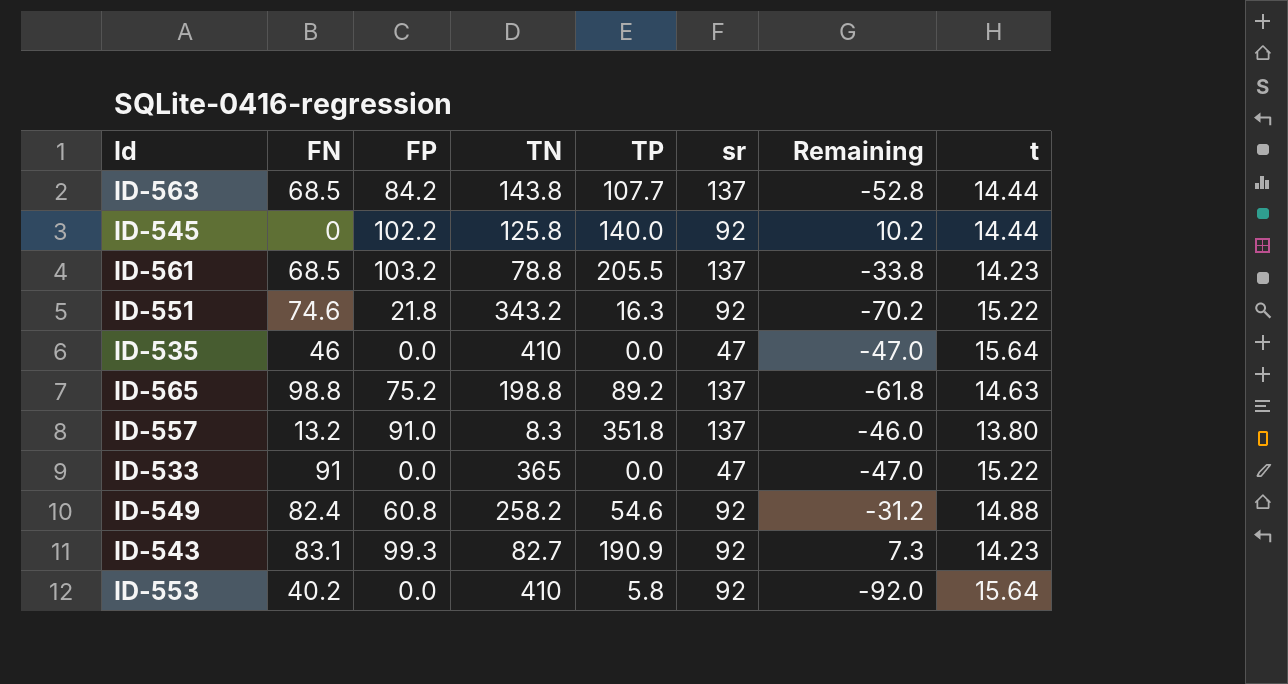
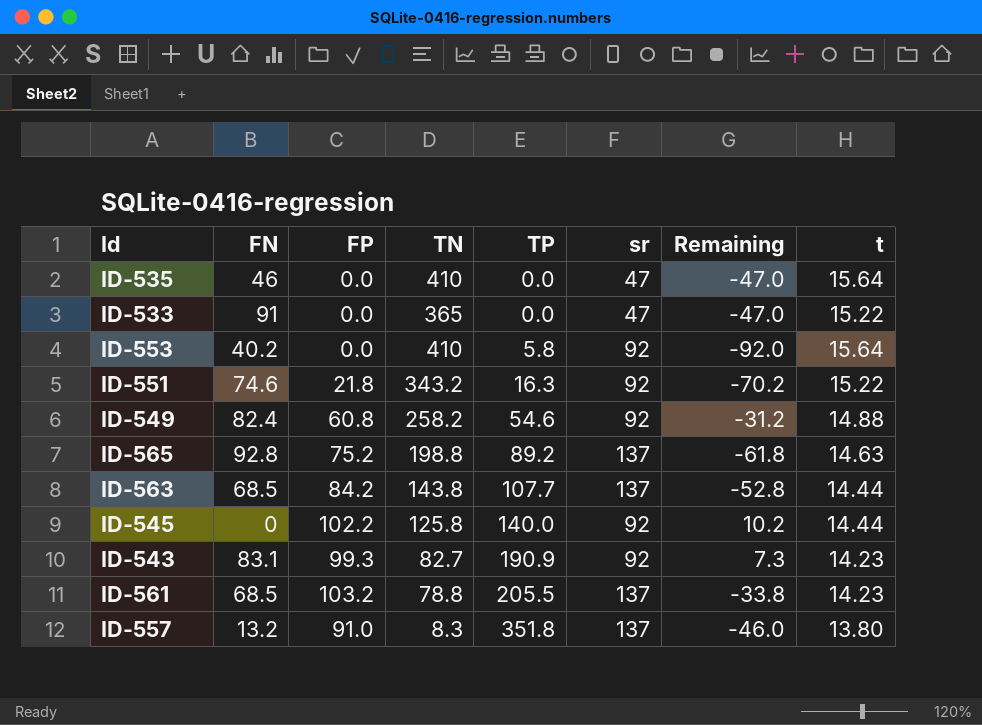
row order: none -> TP ascending
ID-565 | FN: 98.8 -> 92.8

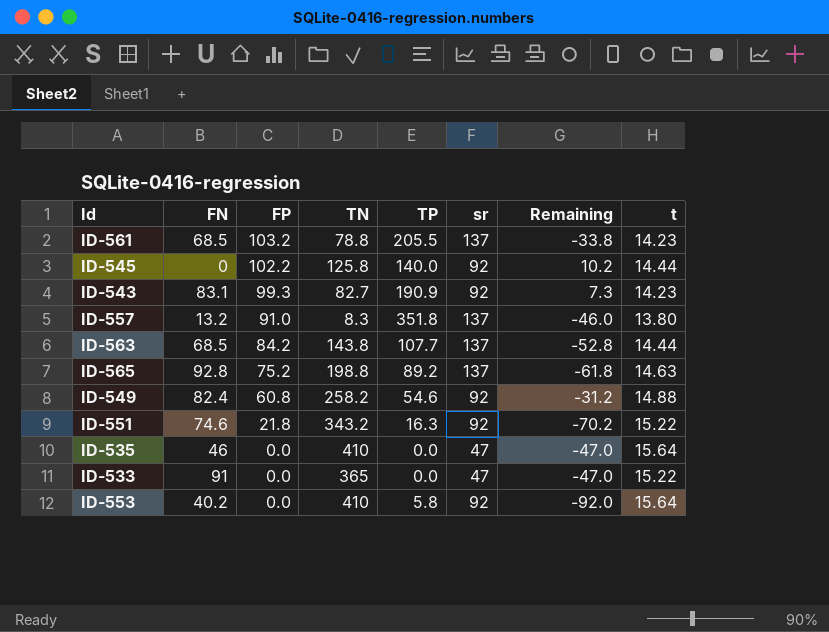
row order: TP ascending -> FP descending

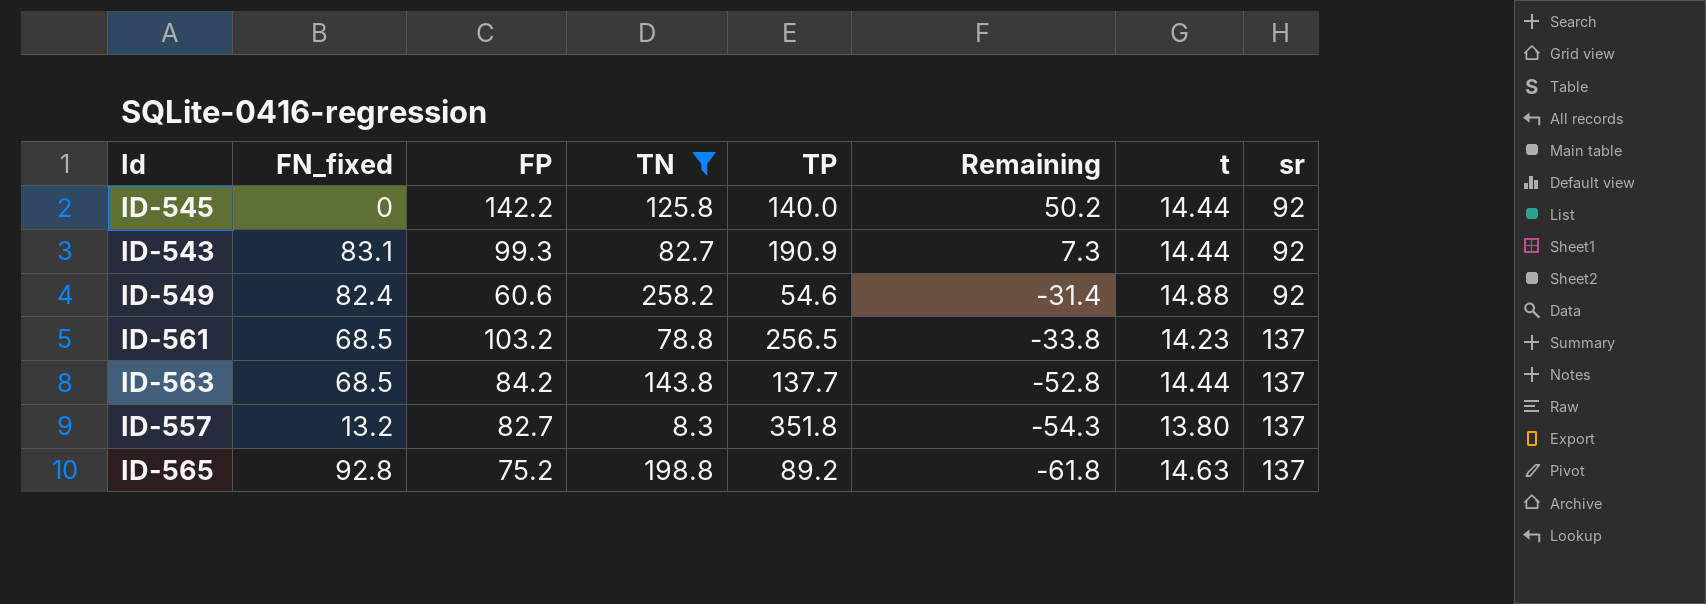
filter: none -> TN <= 258.2
row order: FP descending -> Remaining descending
column name: FN -> FN_fixed
column sr | position: 6 -> 8
ID-545 | FP: 102.2 -> 142.2
ID-545 | Remaining: 10.2 -> 50.2
ID-543 | t: 14.23 -> 14.44
ID-549 | FP: 60.8 -> 60.6
ID-549 | Remaining: -31.2 -> -31.4
ID-561 | TP: 205.5 -> 256.5
ID-563 | TP: 107.7 -> 137.7
ID-557 | FP: 91.0 -> 82.7
ID-557 | Remaining: -46.0 -> -54.3

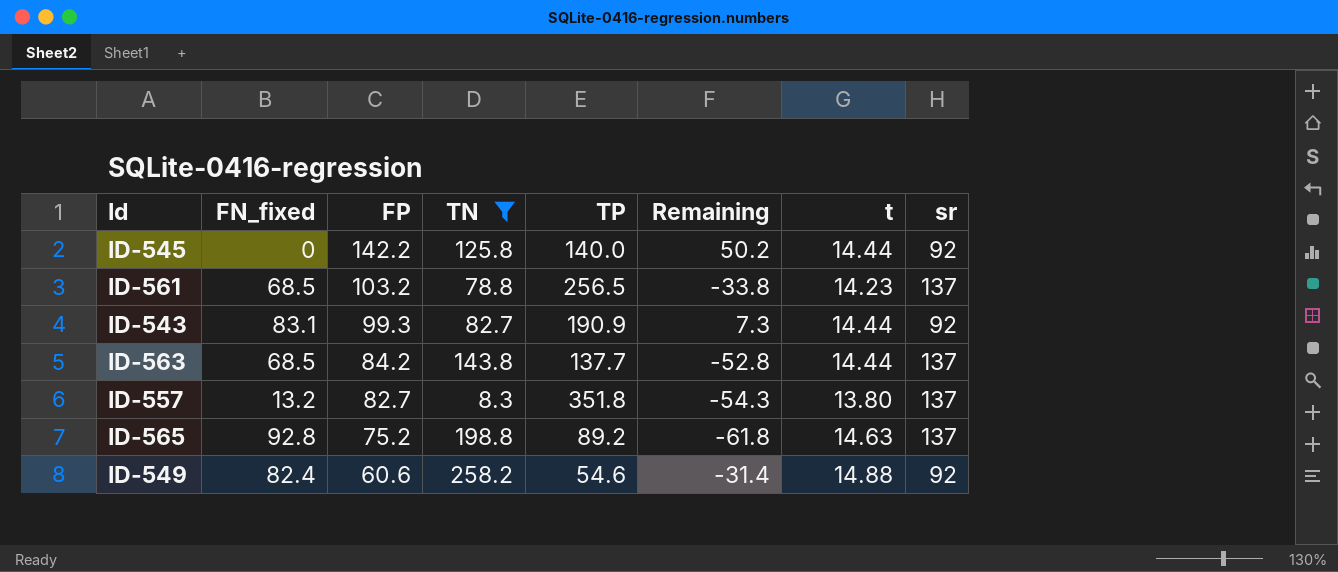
row order: Remaining descending -> FP descending

